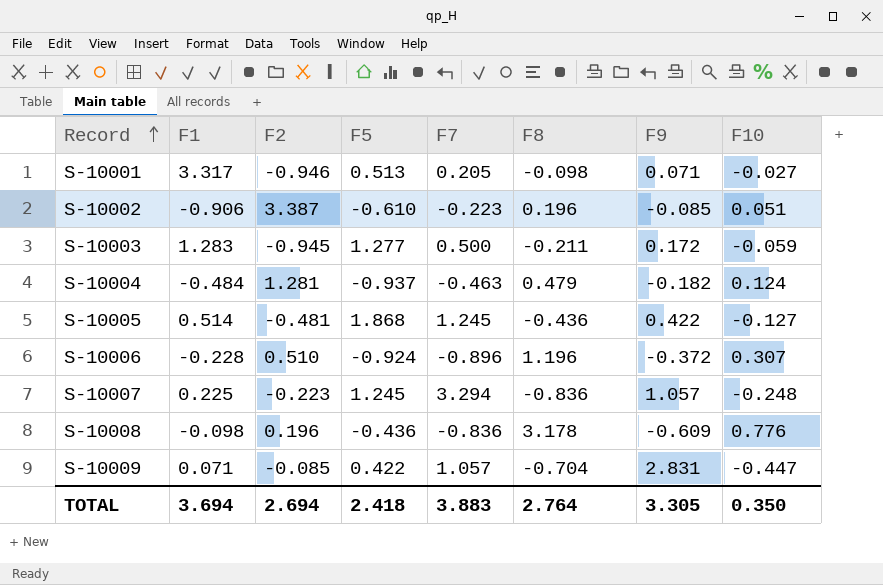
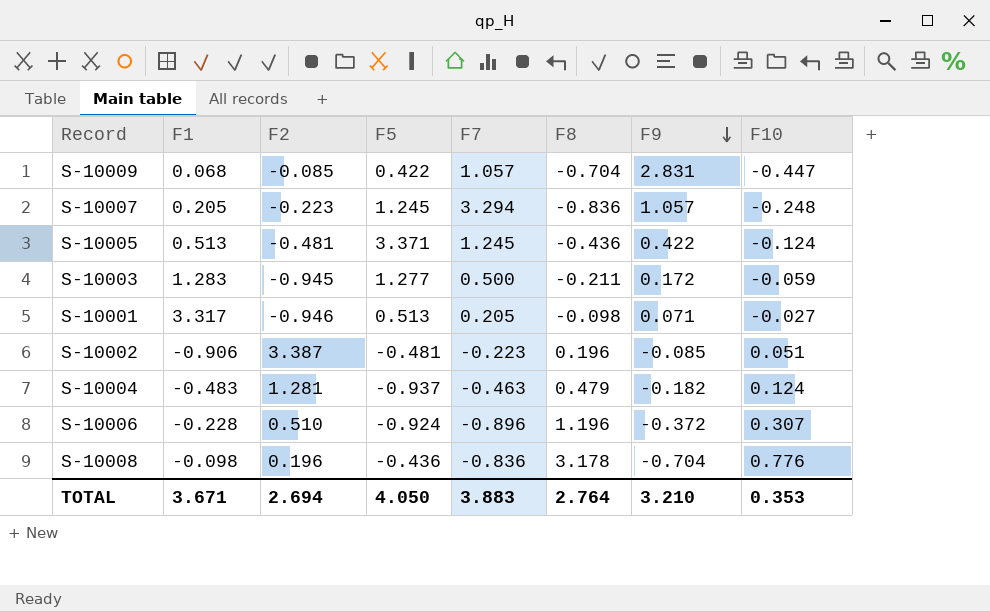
row order: Record ascending -> F9 descending
S-10009 | F1: 0.071 -> 0.068
S-10007 | F1: 0.225 -> 0.205
S-10005 | F1: 0.514 -> 0.513
S-10005 | F5: 1.868 -> 3.371
S-10005 | F10: -0.127 -> -0.124
S-10002 | F5: -0.610 -> -0.481
S-10004 | F1: -0.484 -> -0.483
S-10008 | F9: -0.609 -> -0.704
TOTAL | F1: 3.694 -> 3.671
TOTAL | F5: 2.418 -> 4.050
TOTAL | F9: 3.305 -> 3.210
TOTAL | F10: 0.350 -> 0.353

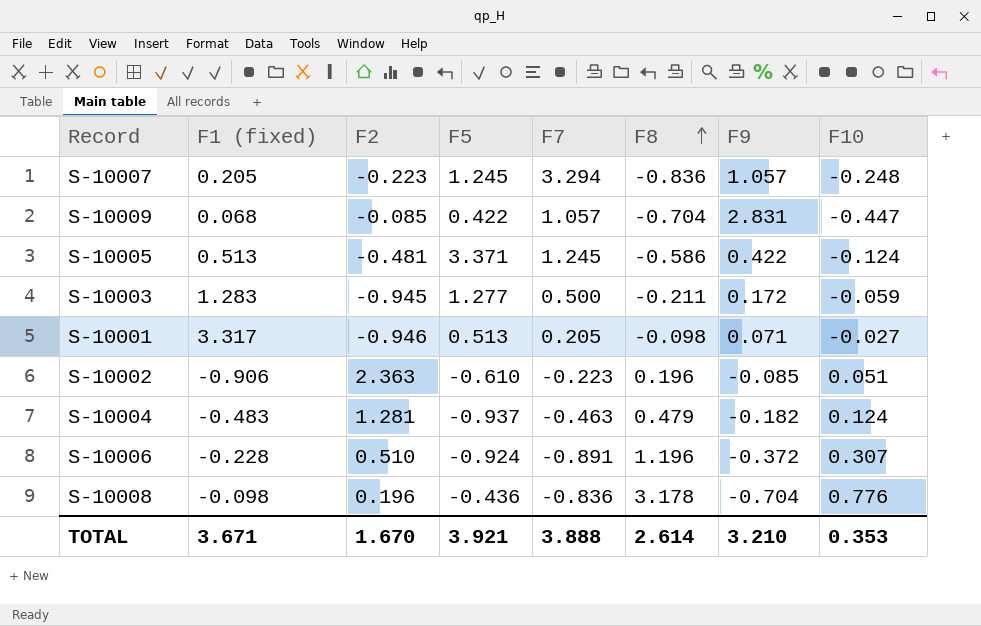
row order: F9 descending -> F8 ascending
column name: F1 -> F1 (fixed)
S-10005 | F8: -0.436 -> -0.586
S-10002 | F2: 3.387 -> 2.363
S-10002 | F5: -0.481 -> -0.610
S-10006 | F7: -0.896 -> -0.891
TOTAL | F2: 2.694 -> 1.670
TOTAL | F5: 4.050 -> 3.921
TOTAL | F7: 3.883 -> 3.888
TOTAL | F8: 2.764 -> 2.614

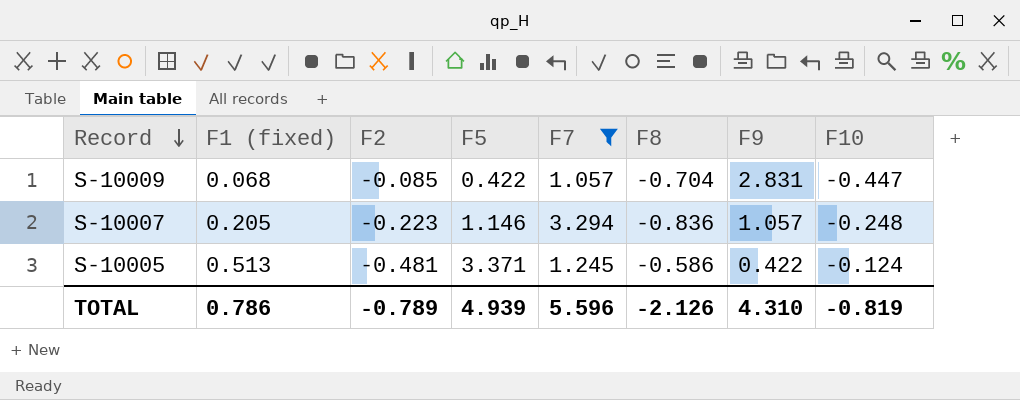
filter: none -> F7 >= 1.057
row order: F8 ascending -> Record descending
S-10007 | F5: 1.245 -> 1.146
TOTAL | F1 (fixed): 3.671 -> 0.786
TOTAL | F2: 1.670 -> -0.789
TOTAL | F5: 3.921 -> 4.939
TOTAL | F7: 3.888 -> 5.596
TOTAL | F8: 2.614 -> -2.126
TOTAL | F9: 3.210 -> 4.310
TOTAL | F10: 0.353 -> -0.819

